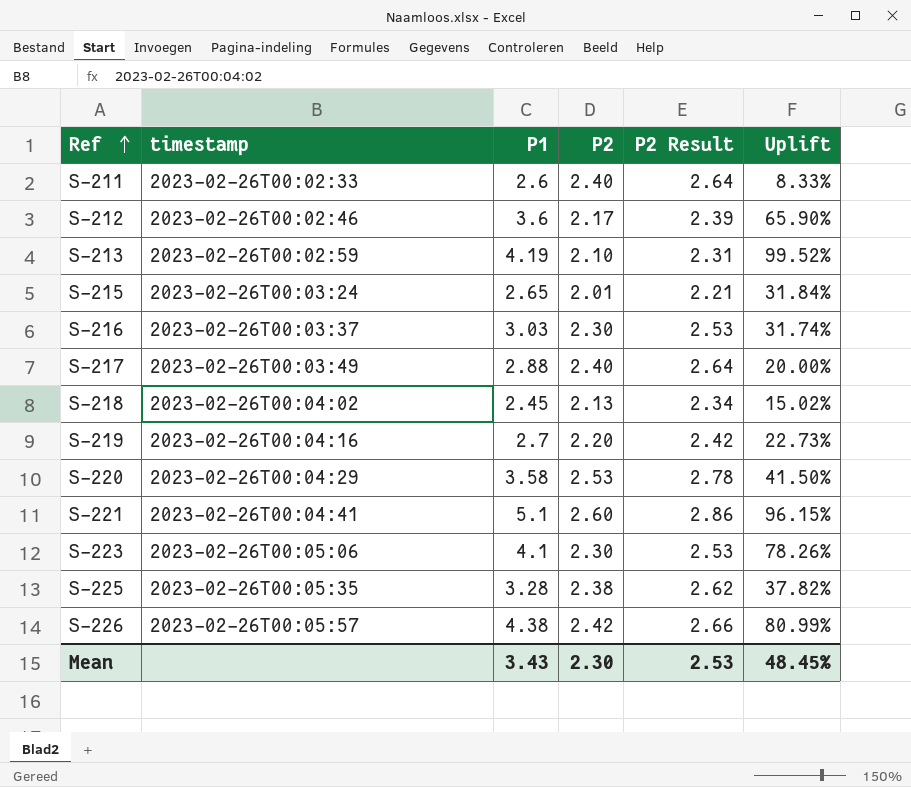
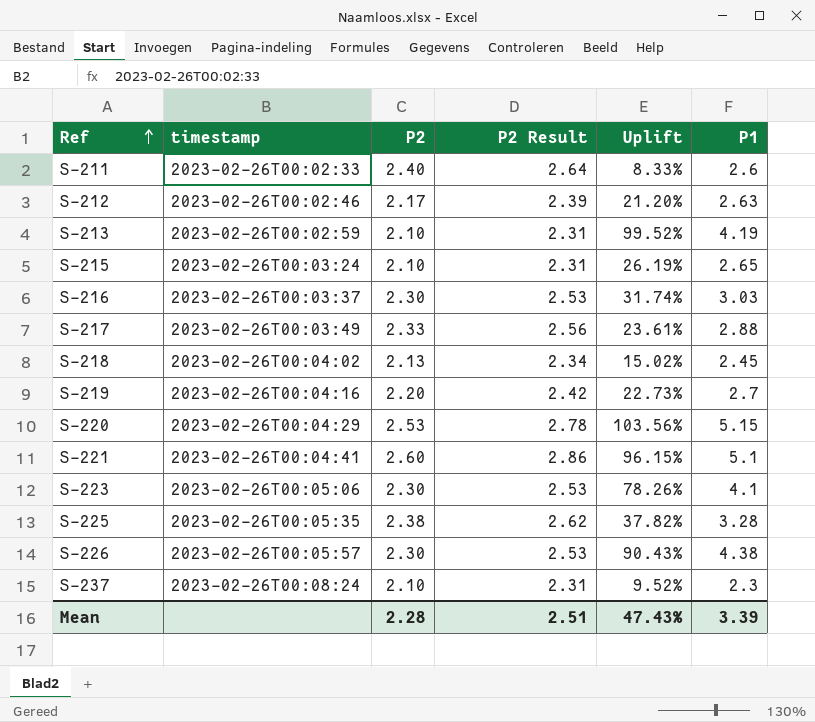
column P1 | position: 3 -> 6
S-212 | Uplift: 65.90% -> 21.20%
S-212 | P1: 3.6 -> 2.63
S-215 | P2: 2.01 -> 2.10
S-215 | P2 Result: 2.21 -> 2.31
S-215 | Uplift: 31.84% -> 26.19%
S-217 | P2: 2.40 -> 2.33
S-217 | P2 Result: 2.64 -> 2.56
S-217 | Uplift: 20.00% -> 23.61%
S-220 | Uplift: 41.50% -> 103.56%
S-220 | P1: 3.58 -> 5.15
S-226 | P2: 2.42 -> 2.30
S-226 | P2 Result: 2.66 -> 2.53
S-226 | Uplift: 80.99% -> 90.43%
row S-237: none -> 2023-02-26T00:08:24 | 2.10 | 2.31 | 9.52% | 2.3
Mean | P2: 2.30 -> 2.28
Mean | P2 Result: 2.53 -> 2.51
Mean | Uplift: 48.45% -> 47.43%
Mean | P1: 3.43 -> 3.39

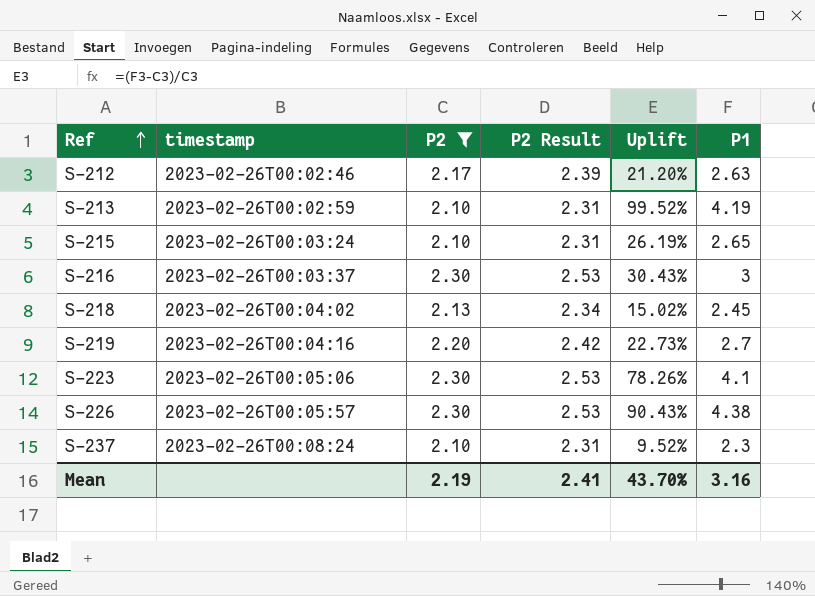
filter: none -> P2 <= 2.30
S-216 | Uplift: 31.74% -> 30.43%
S-216 | P1: 3.03 -> 3
Mean | P2: 2.28 -> 2.19
Mean | P2 Result: 2.51 -> 2.41
Mean | Uplift: 47.43% -> 43.70%
Mean | P1: 3.39 -> 3.16

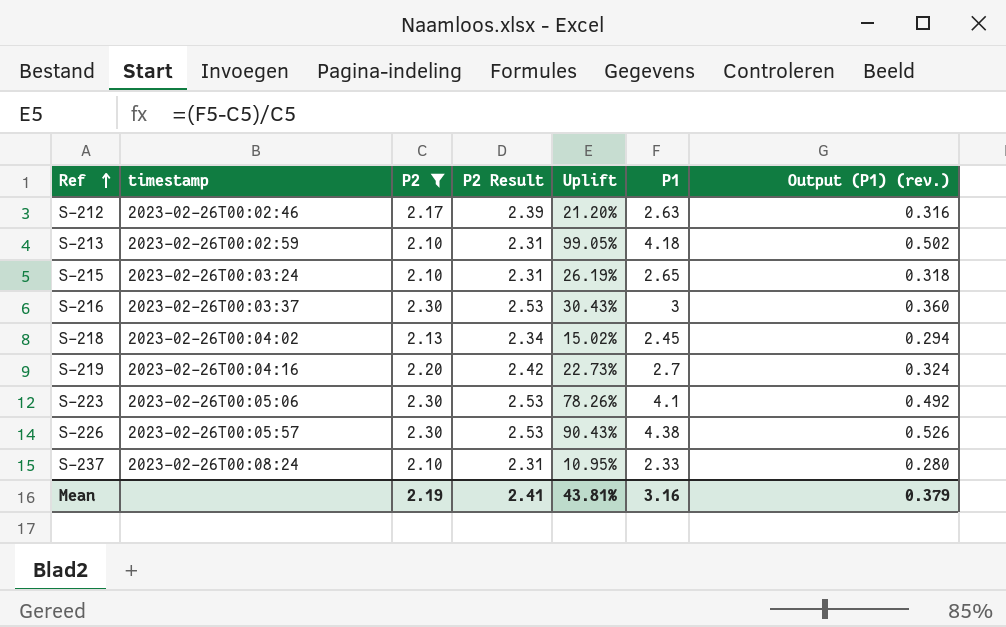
column Output (P1) (rev.) | formula: none -> [P1] * 0.12
S-213 | Uplift: 99.52% -> 99.05%
S-213 | P1: 4.19 -> 4.18
S-237 | Uplift: 9.52% -> 10.95%
S-237 | P1: 2.3 -> 2.33
Mean | Uplift: 43.70% -> 43.81%

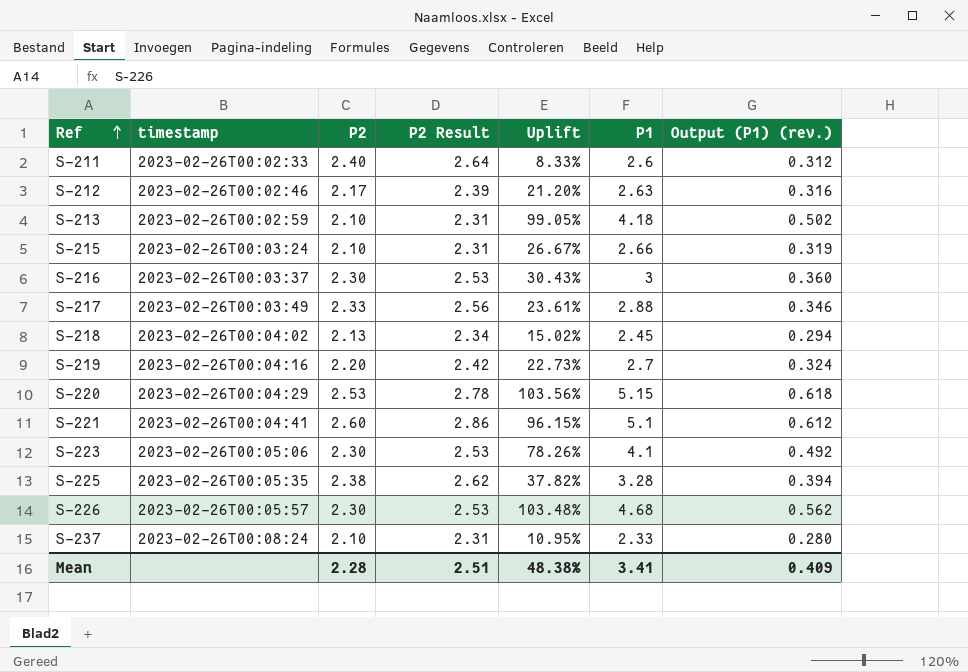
filter: P2 <= 2.30 -> none
S-215 | Uplift: 26.19% -> 26.67%
S-215 | P1: 2.65 -> 2.66
S-215 | Output (P1) (rev.): 0.318 -> 0.319
S-226 | Uplift: 90.43% -> 103.48%
S-226 | P1: 4.38 -> 4.68
S-226 | Output (P1) (rev.): 0.526 -> 0.562
Mean | P2: 2.19 -> 2.28
Mean | P2 Result: 2.41 -> 2.51
Mean | Uplift: 43.81% -> 48.38%
Mean | P1: 3.16 -> 3.41
Mean | Output (P1) (rev.): 0.379 -> 0.409

